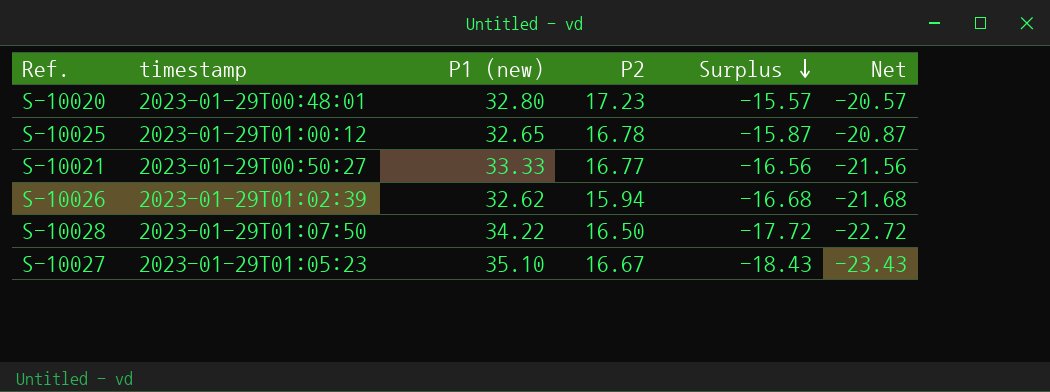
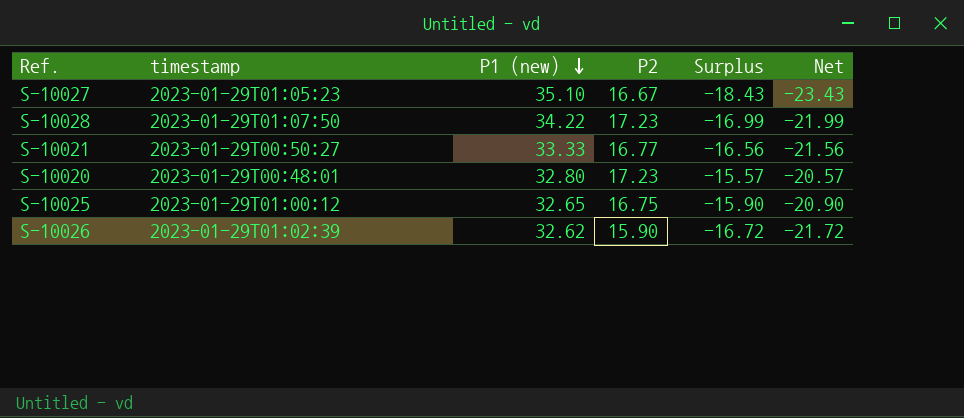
row order: Surplus descending -> P1 (new) descending
S-10028 | P2: 16.50 -> 17.23
S-10028 | Surplus: -17.72 -> -16.99
S-10028 | Net: -22.72 -> -21.99
S-10025 | P2: 16.78 -> 16.75
S-10025 | Surplus: -15.87 -> -15.90
S-10025 | Net: -20.87 -> -20.90
S-10026 | P2: 15.94 -> 15.90
S-10026 | Surplus: -16.68 -> -16.72
S-10026 | Net: -21.68 -> -21.72

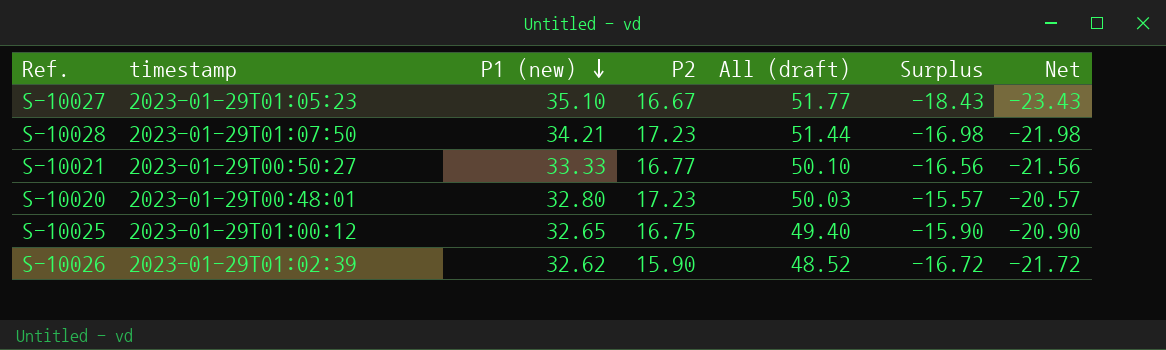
column All (draft) | formula: none -> [P1 (new)] + [P2]
S-10028 | P1 (new): 34.22 -> 34.21
S-10028 | Surplus: -16.99 -> -16.98
S-10028 | Net: -21.99 -> -21.98

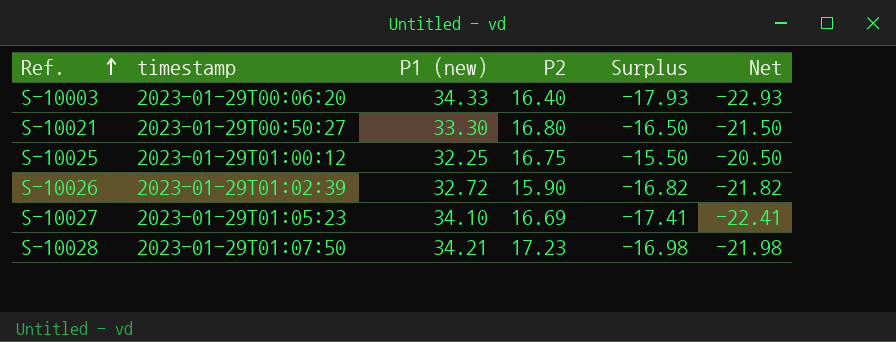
row order: P1 (new) descending -> Ref. ascending
column All (draft) | formula: [P1 (new)] + [P2] -> none
row S-10020: 2023-01-29T00:48:01 | 32.80 | 17.23 | 50.03 | -15.57 | -20.57 -> none
row S-10003: none -> 2023-01-29T00:06:20 | 34.33 | 16.40 | -17.93 | -22.93
S-10021 | P1 (new): 33.33 -> 33.30
S-10021 | P2: 16.77 -> 16.80
S-10021 | Surplus: -16.56 -> -16.50
S-10021 | Net: -21.56 -> -21.50
S-10025 | P1 (new): 32.65 -> 32.25
S-10025 | Surplus: -15.90 -> -15.50
S-10025 | Net: -20.90 -> -20.50
S-10026 | P1 (new): 32.62 -> 32.72
S-10026 | Surplus: -16.72 -> -16.82
S-10026 | Net: -21.72 -> -21.82
S-10027 | P1 (new): 35.10 -> 34.10
S-10027 | P2: 16.67 -> 16.69
S-10027 | Surplus: -18.43 -> -17.41
S-10027 | Net: -23.43 -> -22.41

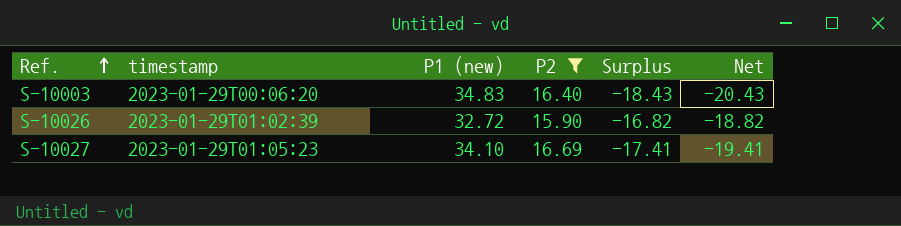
filter: none -> P2 <= 16.69
column Net | formula: [Surplus] - 5 -> [Surplus] - 2
S-10003 | P1 (new): 34.33 -> 34.83
S-10003 | Surplus: -17.93 -> -18.43

